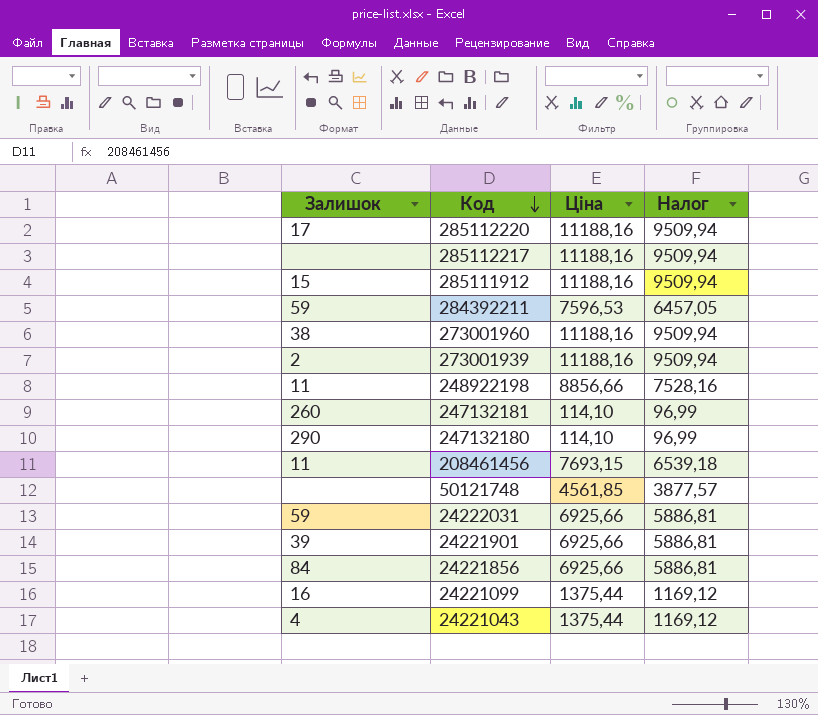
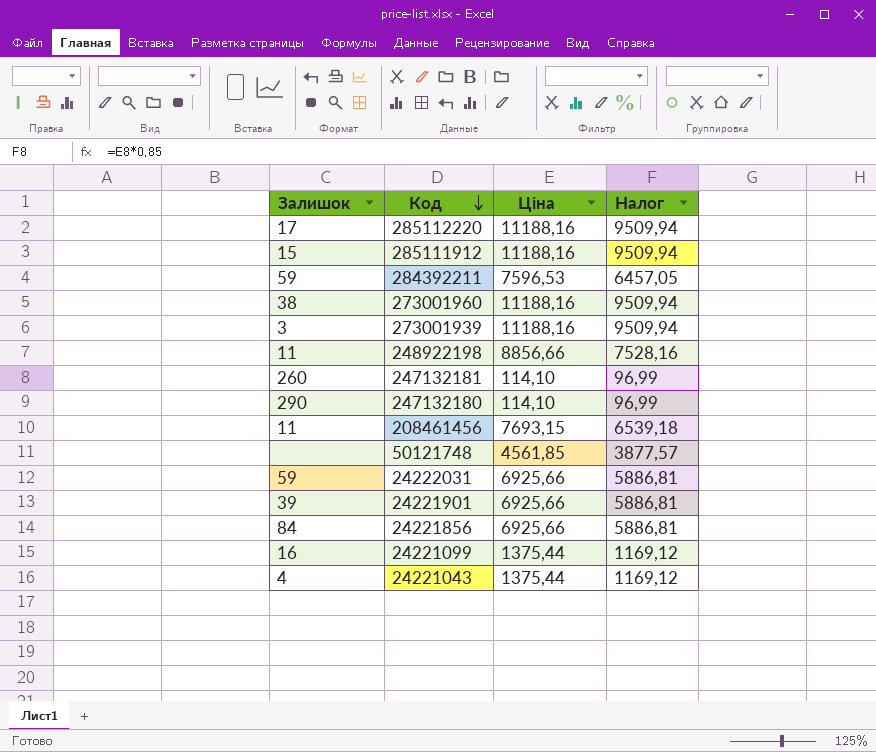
row 285112217: none | 11188,16 | 9509,94 -> none
273001939 | Залишок: 2 -> 3

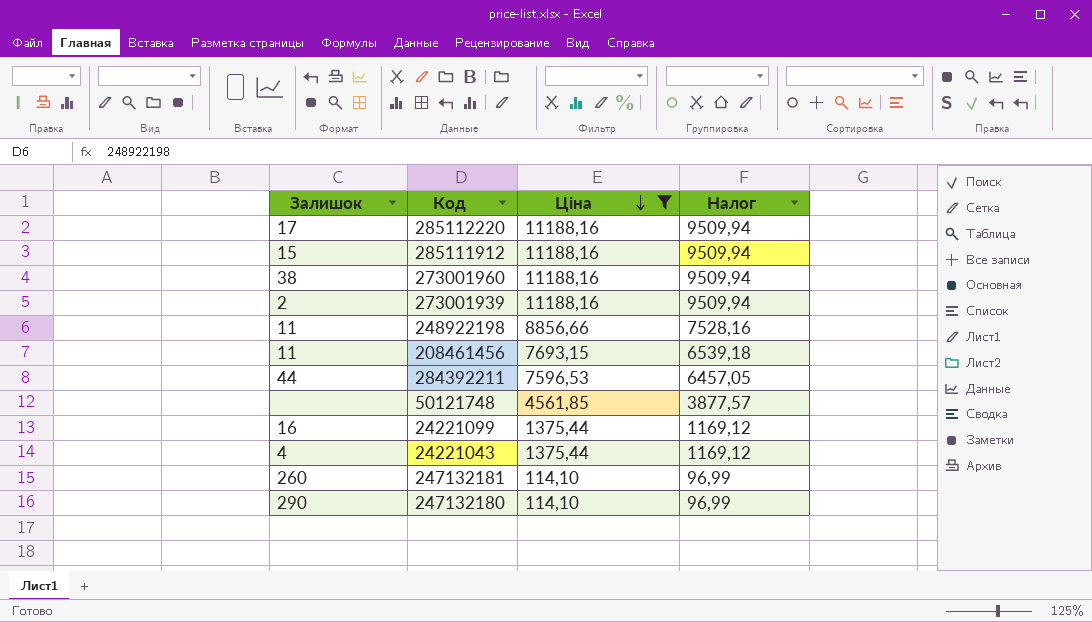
filter: none -> Ціна != 6925,66
row order: Код descending -> Ціна descending
273001939 | Залишок: 3 -> 2
284392211 | Залишок: 59 -> 44

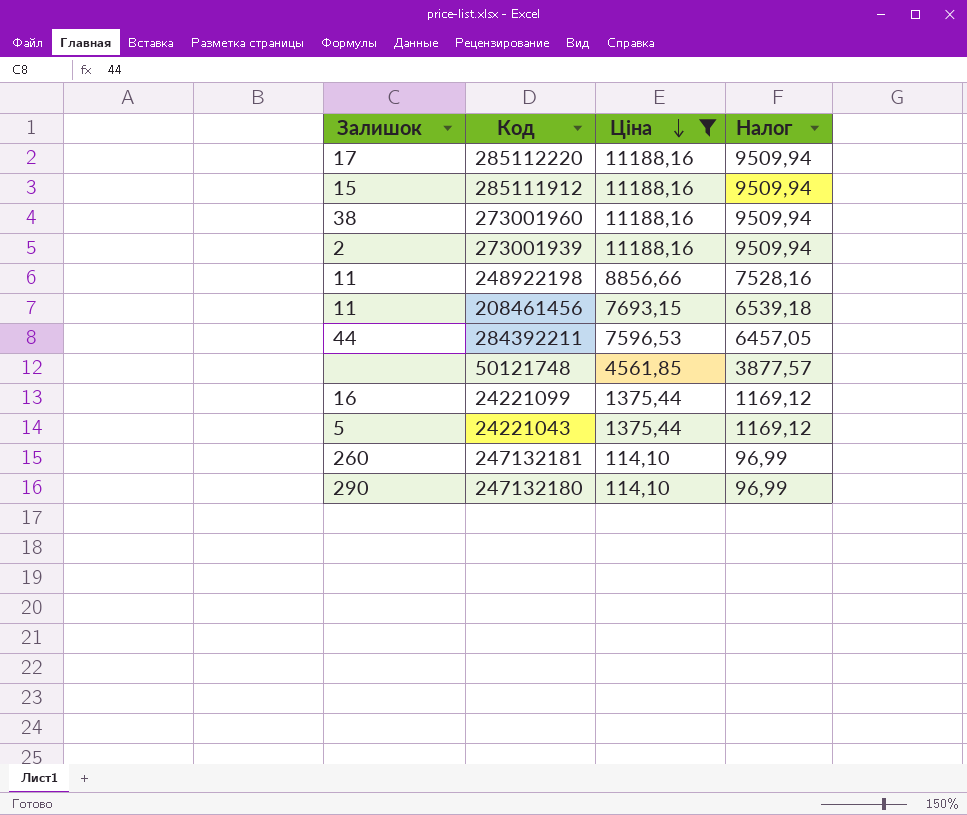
24221043 | Залишок: 4 -> 5

